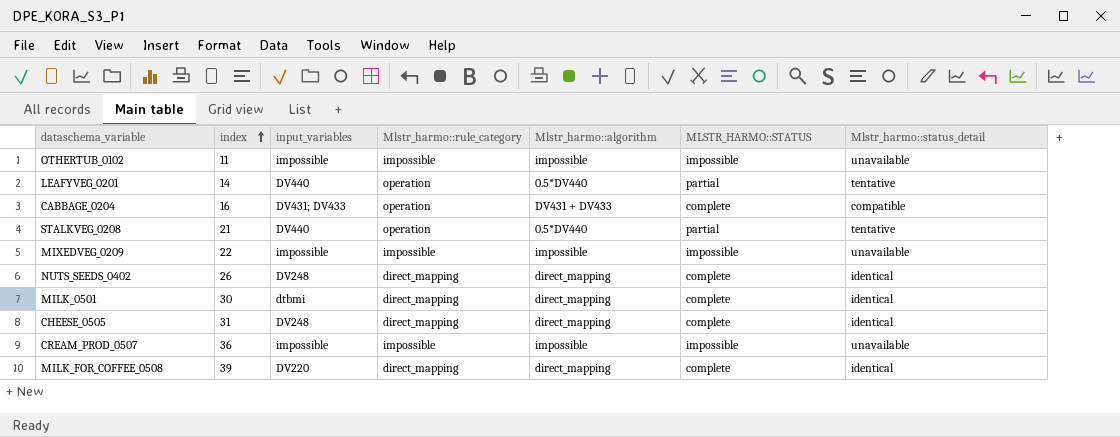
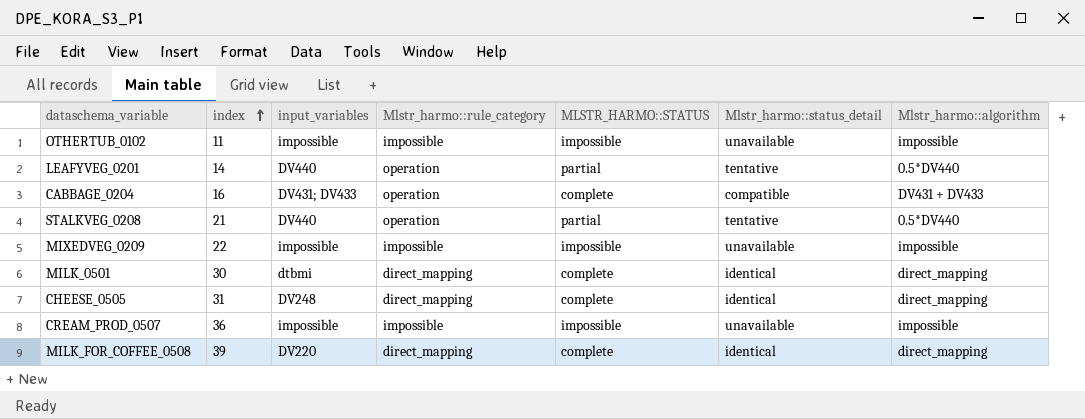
column Mlstr_harmo::algorithm | position: 5 -> 7
row NUTS_SEEDS_0402: 26 | DV248 | direct_mapping | direct_mapping | complete | identical -> none

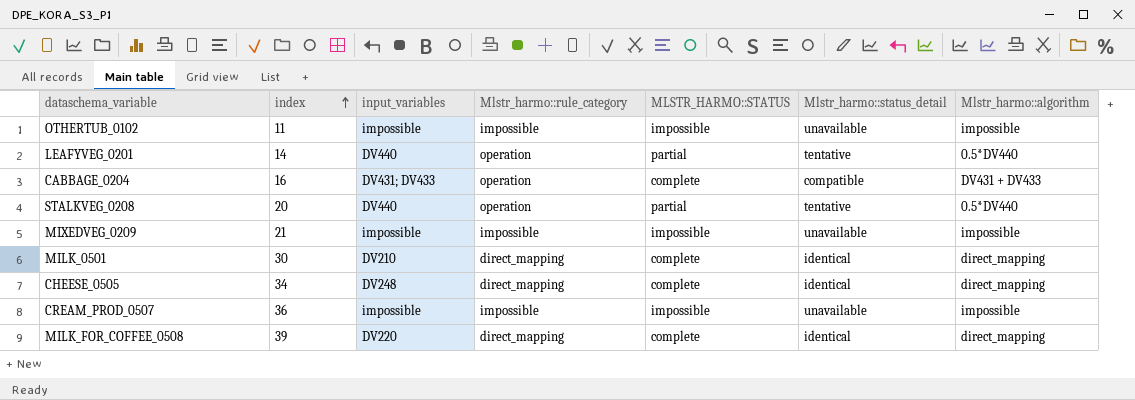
STALKVEG_0208 | index: 21 -> 20
MIXEDVEG_0209 | index: 22 -> 21
MILK_0501 | input_variables: dtbmi -> DV210
CHEESE_0505 | index: 31 -> 34

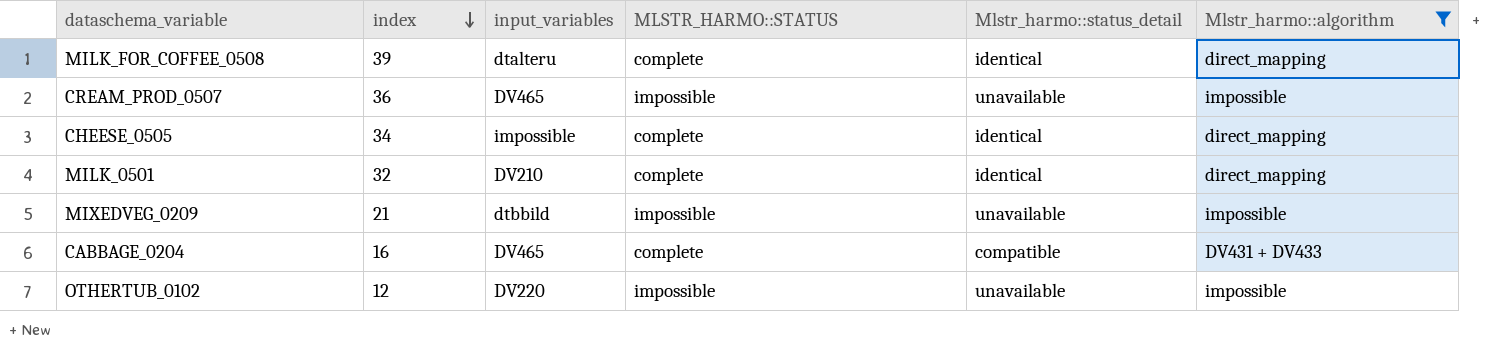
filter: none -> Mlstr_harmo::algorithm != 0.5*DV440
row order: index ascending -> index descending
column Mlstr_harmo::rule_category | position: 4 -> none
MILK_FOR_COFFEE_0508 | input_variables: DV220 -> dtalteru
CREAM_PROD_0507 | input_variables: impossible -> DV465
CHEESE_0505 | input_variables: DV248 -> impossible
MILK_0501 | index: 30 -> 32
MIXEDVEG_0209 | input_variables: impossible -> dtbbild
CABBAGE_0204 | input_variables: DV431; DV433 -> DV465
OTHERTUB_0102 | index: 11 -> 12
OTHERTUB_0102 | input_variables: impossible -> DV220

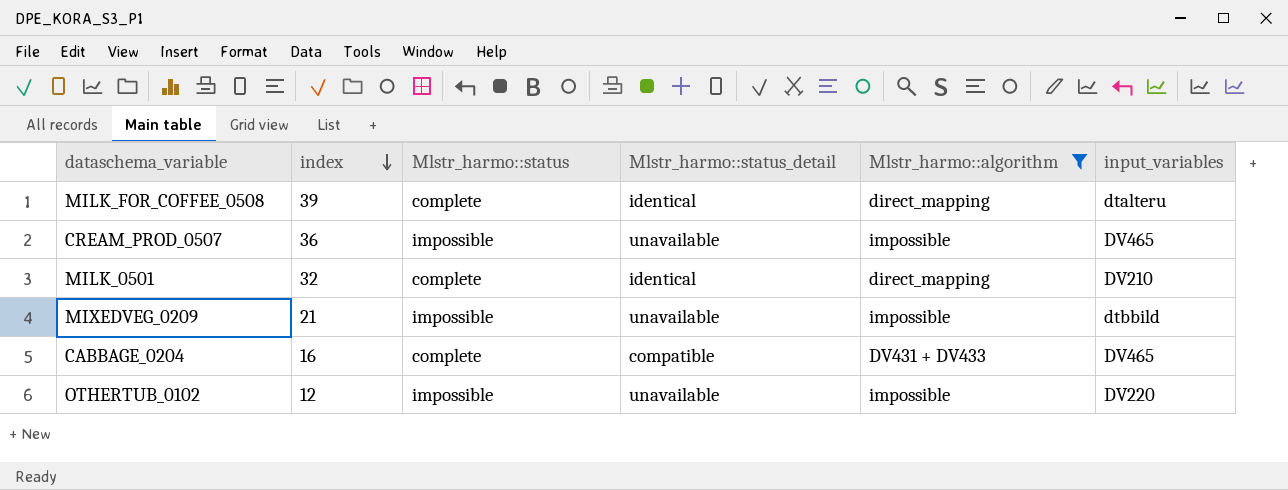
column name: MLSTR_HARMO::STATUS -> Mlstr_harmo::status
column input_variables | position: 3 -> 6
row CHEESE_0505: 34 | impossible | complete | identical | direct_mapping -> none

